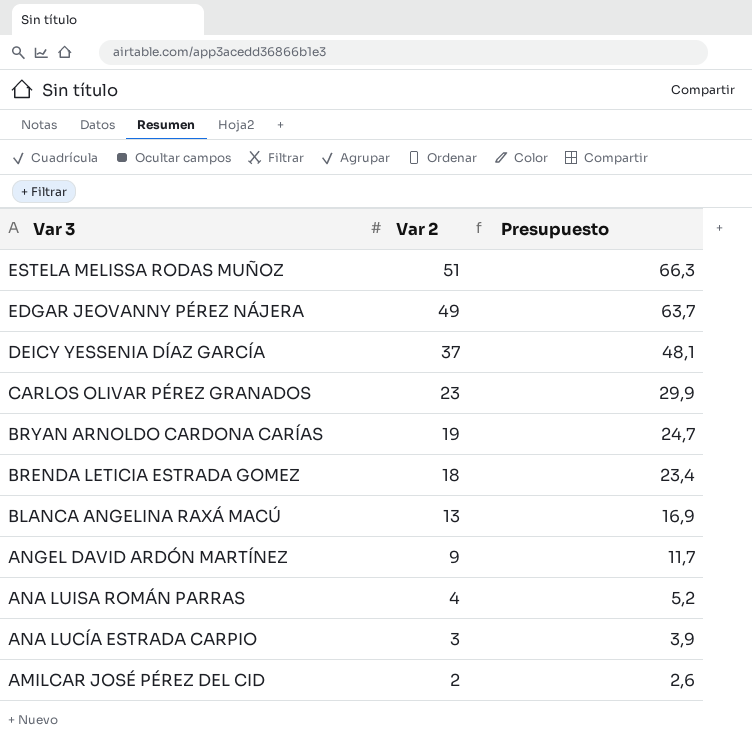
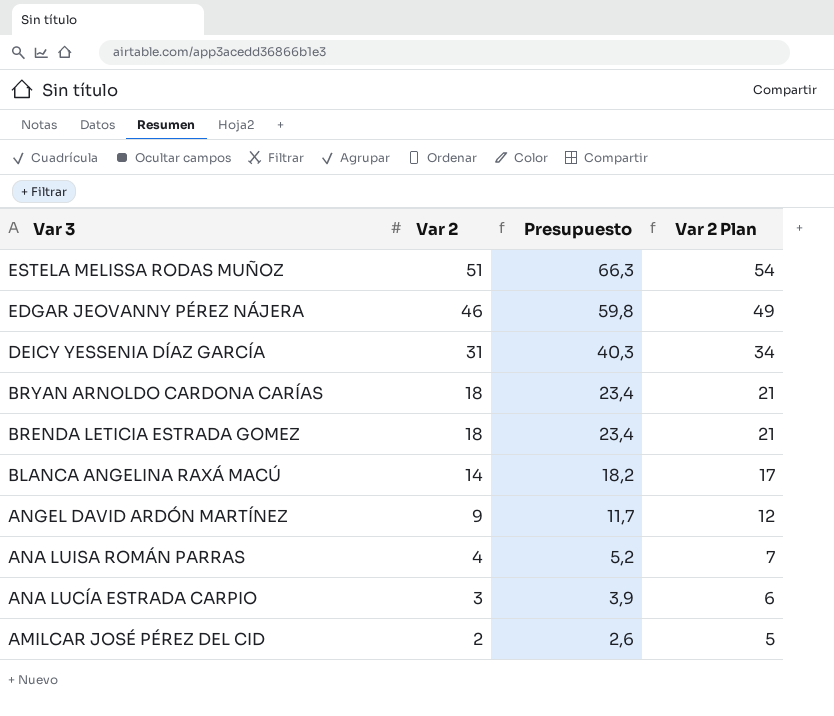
column Var 2 Plan | formula: none -> [Var 2] + 3
row CARLOS OLIVAR PÉREZ GRANADOS: 23 | 29,9 -> none
EDGAR JEOVANNY PÉREZ NÁJERA | Var 2: 49 -> 46
EDGAR JEOVANNY PÉREZ NÁJERA | Presupuesto: 63,7 -> 59,8
DEICY YESSENIA DÍAZ GARCÍA | Var 2: 37 -> 31
DEICY YESSENIA DÍAZ GARCÍA | Presupuesto: 48,1 -> 40,3
BRYAN ARNOLDO CARDONA CARÍAS | Var 2: 19 -> 18
BRYAN ARNOLDO CARDONA CARÍAS | Presupuesto: 24,7 -> 23,4
BLANCA ANGELINA RAXÁ MACÚ | Var 2: 13 -> 14
BLANCA ANGELINA RAXÁ MACÚ | Presupuesto: 16,9 -> 18,2

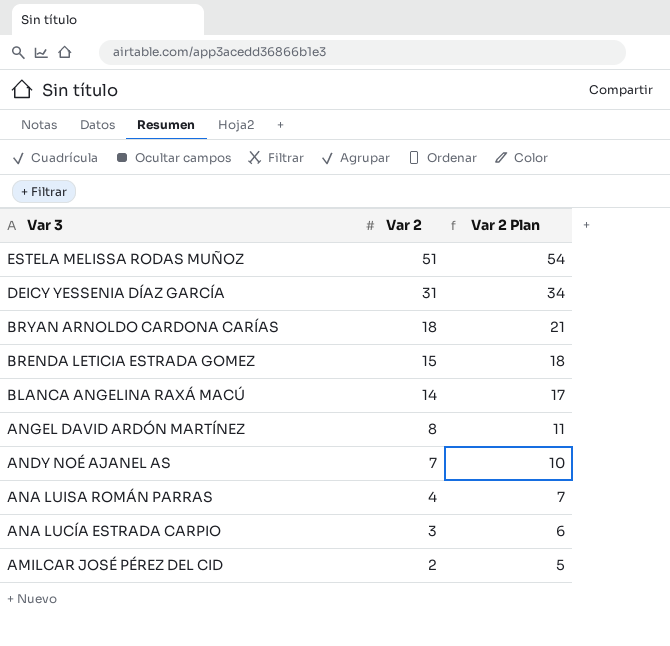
column Presupuesto | formula: [Var 2] * 1,3 -> none
row EDGAR JEOVANNY PÉREZ NÁJERA: 46 | 59,8 | 49 -> none
BRENDA LETICIA ESTRADA GOMEZ | Var 2: 18 -> 15
BRENDA LETICIA ESTRADA GOMEZ | Var 2 Plan: 21 -> 18
ANGEL DAVID ARDÓN MARTÍNEZ | Var 2: 9 -> 8
ANGEL DAVID ARDÓN MARTÍNEZ | Var 2 Plan: 12 -> 11
row ANDY NOÉ AJANEL AS: none -> 7 | 10

